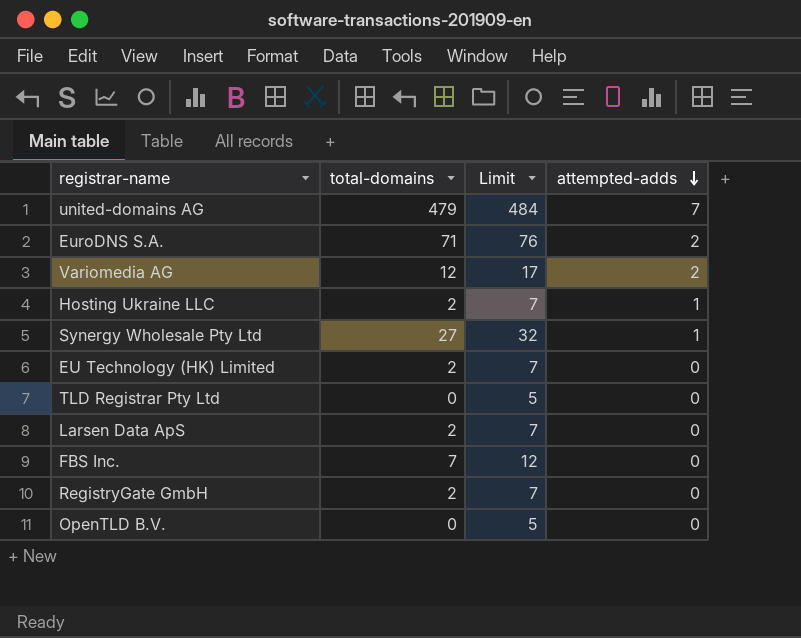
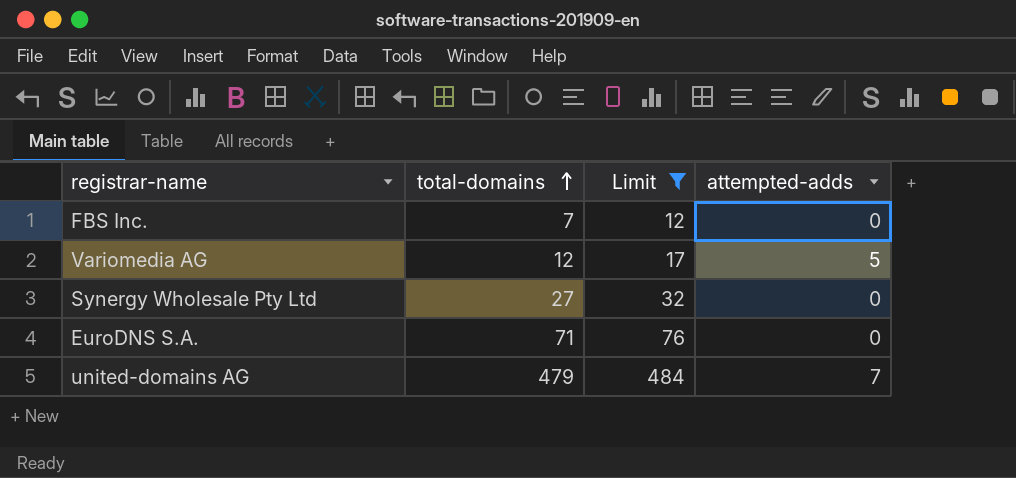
filter: none -> Limit >= 12
row order: attempted-adds descending -> total-domains ascending
Variomedia AG | attempted-adds: 2 -> 5
Synergy Wholesale Pty Ltd | attempted-adds: 1 -> 0
EuroDNS S.A. | attempted-adds: 2 -> 0

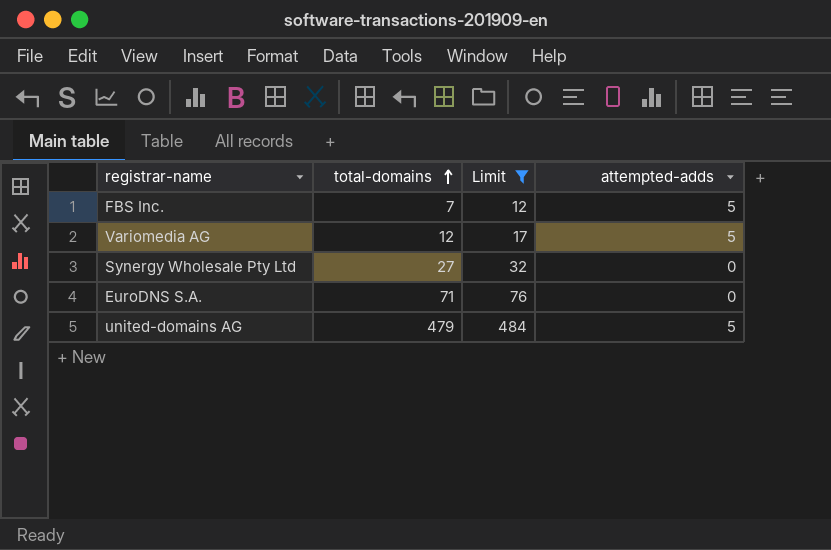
FBS Inc. | attempted-adds: 0 -> 5
united-domains AG | attempted-adds: 7 -> 5

